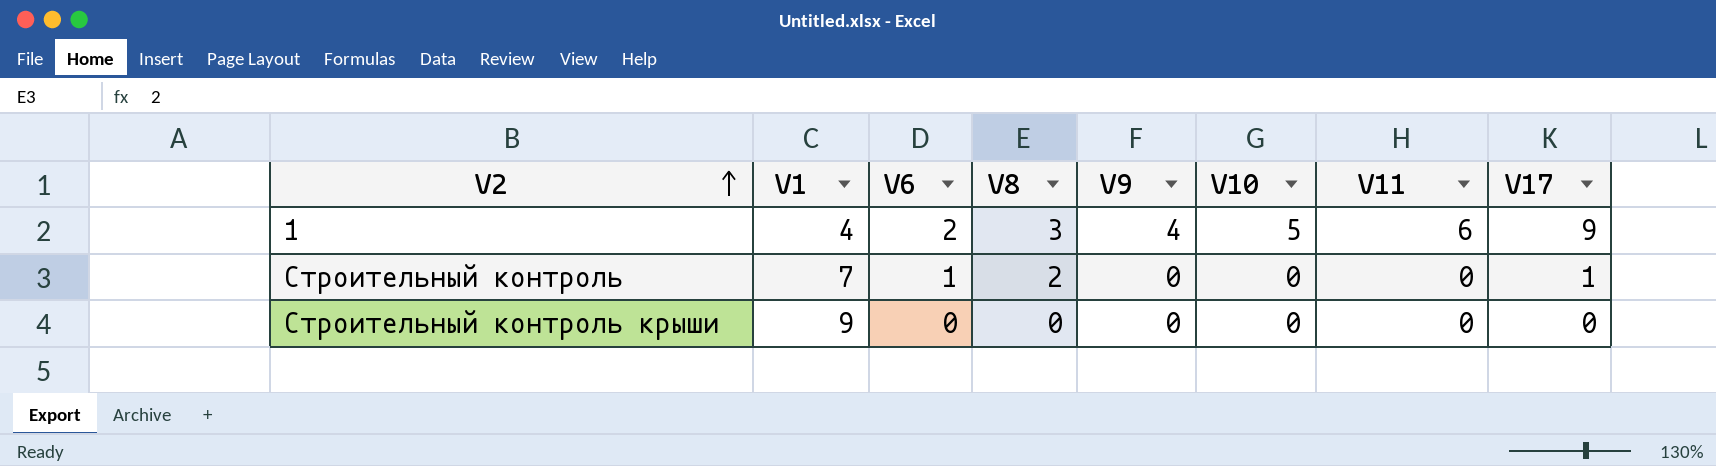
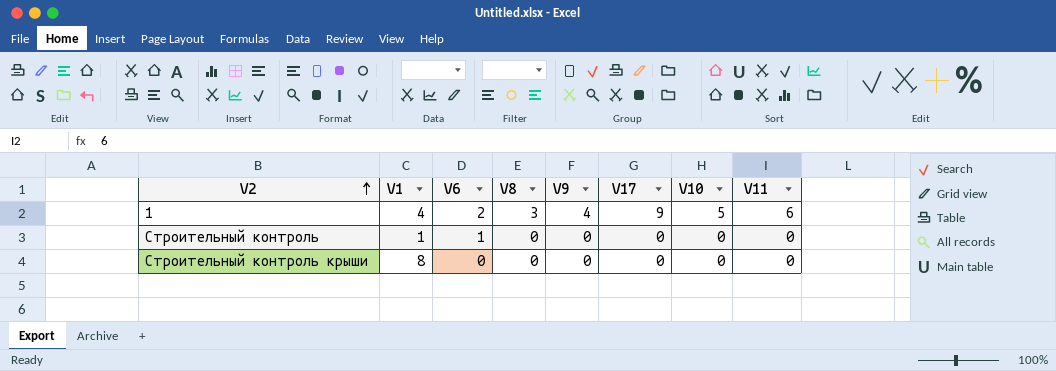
column V17 | position: 8 -> 6
Строительный контроль | V1: 7 -> 1
Строительный контроль | V8: 2 -> 0
Строительный контроль | V17: 1 -> 0
Строительный контроль крыши | V1: 9 -> 8

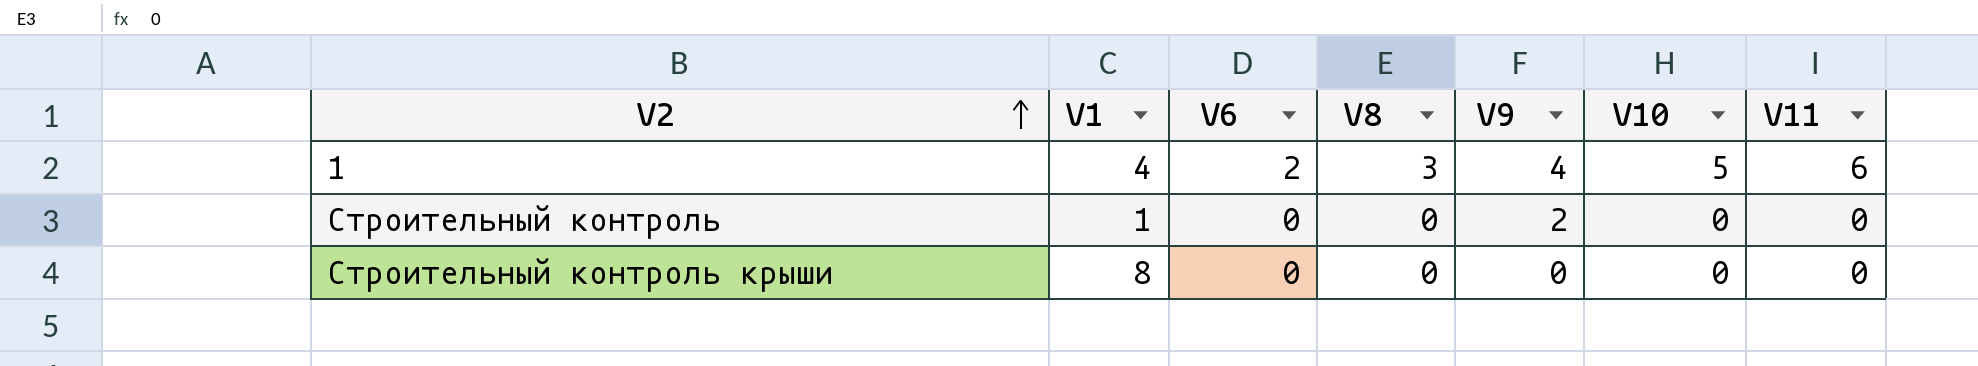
column V17 | position: 6 -> none
Строительный контроль | V6: 1 -> 0
Строительный контроль | V9: 0 -> 2

